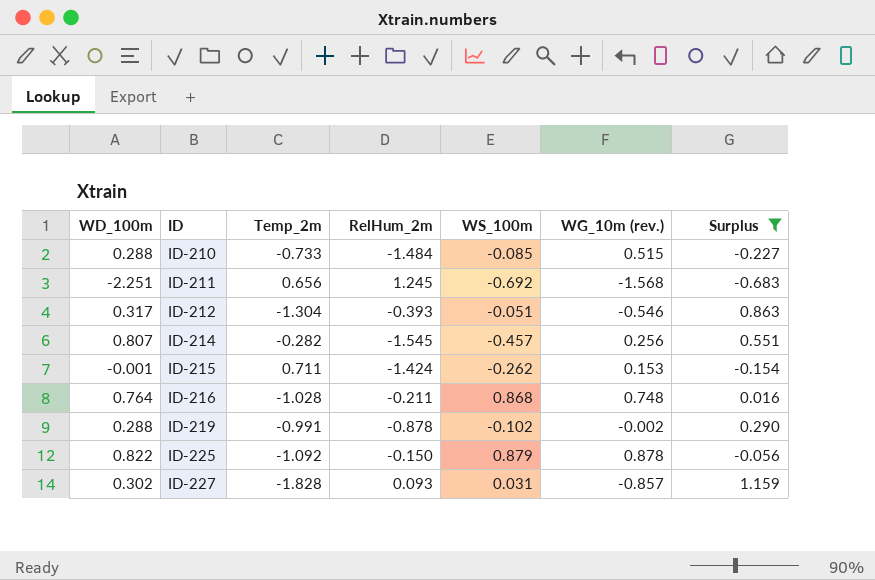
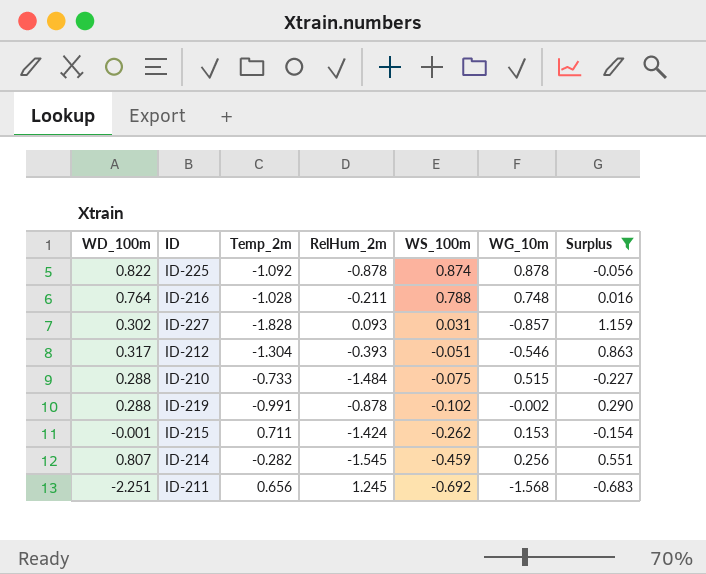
row order: ID ascending -> WS_100m descending
column name: WG_10m (rev.) -> WG_10m
ID-225 | RelHum_2m: -0.150 -> -0.878
ID-225 | WS_100m: 0.879 -> 0.874
ID-216 | WS_100m: 0.868 -> 0.788
ID-210 | WS_100m: -0.085 -> -0.075
ID-214 | WS_100m: -0.457 -> -0.459

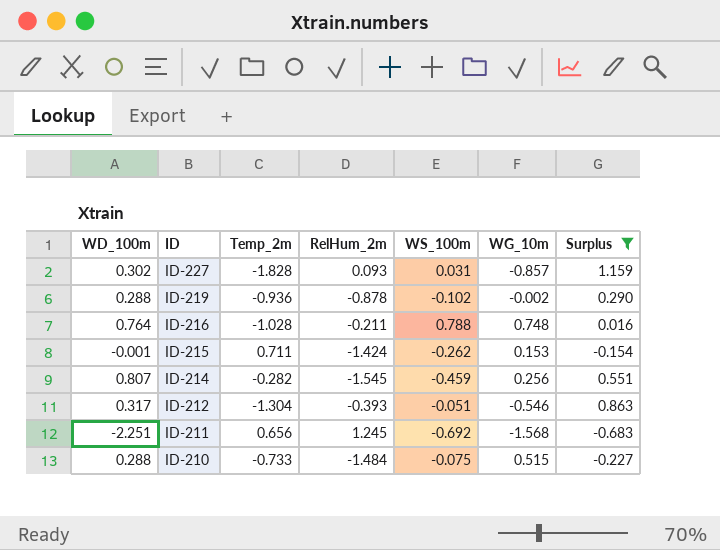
row order: WS_100m descending -> ID descending
row ID-225: 0.822 | -1.092 | -0.878 | 0.874 | 0.878 | -0.056 -> none
ID-219 | Temp_2m: -0.991 -> -0.936

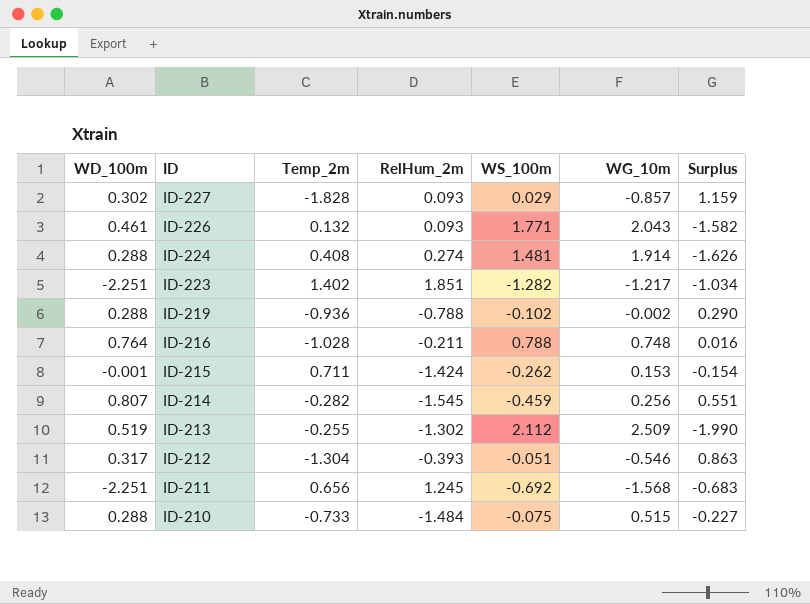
filter: Surplus >= -0.683 -> none
ID-227 | WS_100m: 0.031 -> 0.029
ID-219 | RelHum_2m: -0.878 -> -0.788

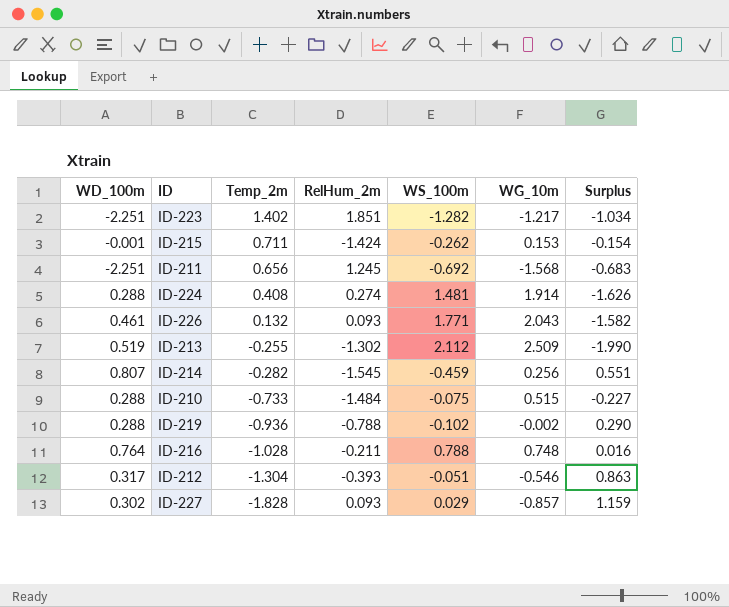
row order: ID descending -> Temp_2m descending

